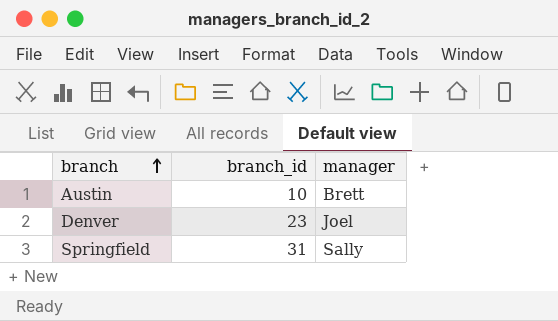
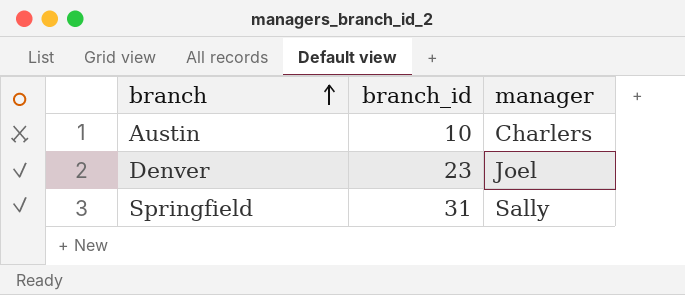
Austin | manager: Brett -> Charlers

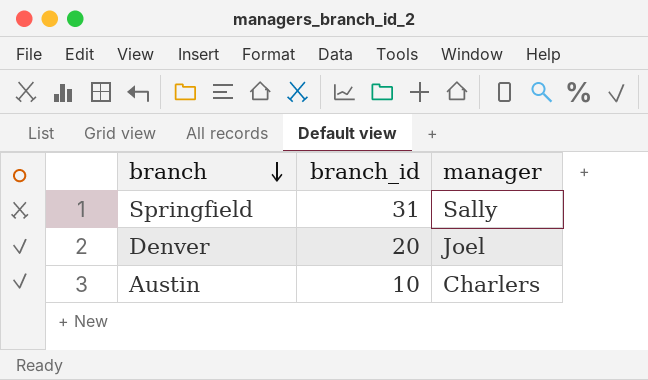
row order: branch ascending -> branch descending
Denver | branch_id: 23 -> 20

